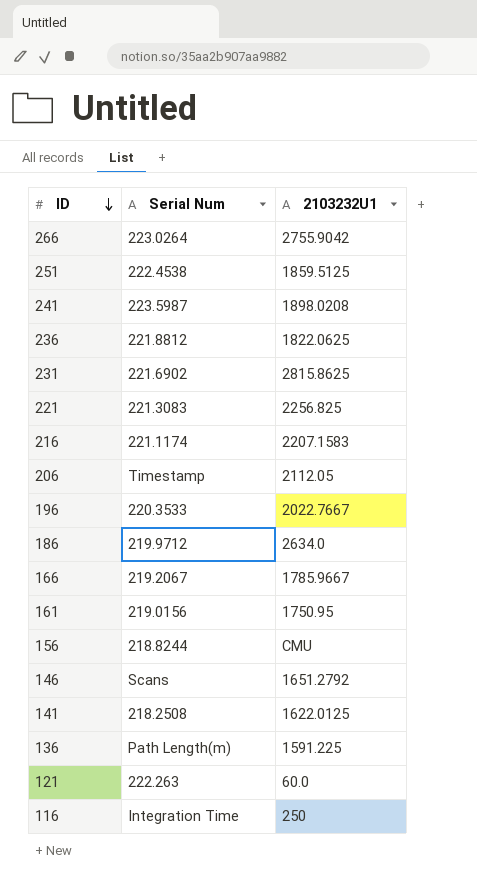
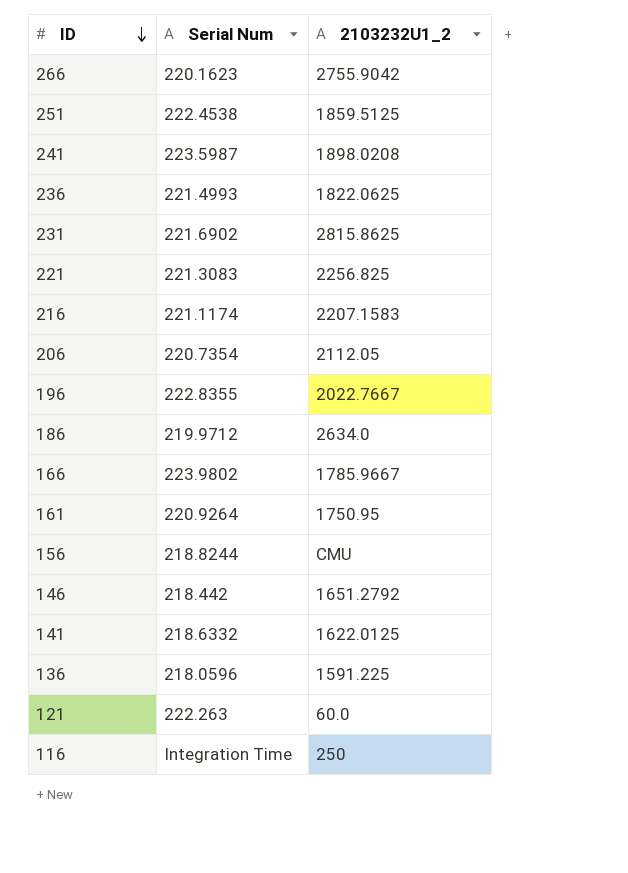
column name: 2103232U1 -> 2103232U1_2
266 | Serial Num: 223.0264 -> 220.1623
236 | Serial Num: 221.8812 -> 221.4993
206 | Serial Num: Timestamp -> 220.7354
196 | Serial Num: 220.3533 -> 222.8355
166 | Serial Num: 219.2067 -> 223.9802
161 | Serial Num: 219.0156 -> 220.9264
146 | Serial Num: Scans -> 218.442
141 | Serial Num: 218.2508 -> 218.6332
136 | Serial Num: Path Length(m) -> 218.0596

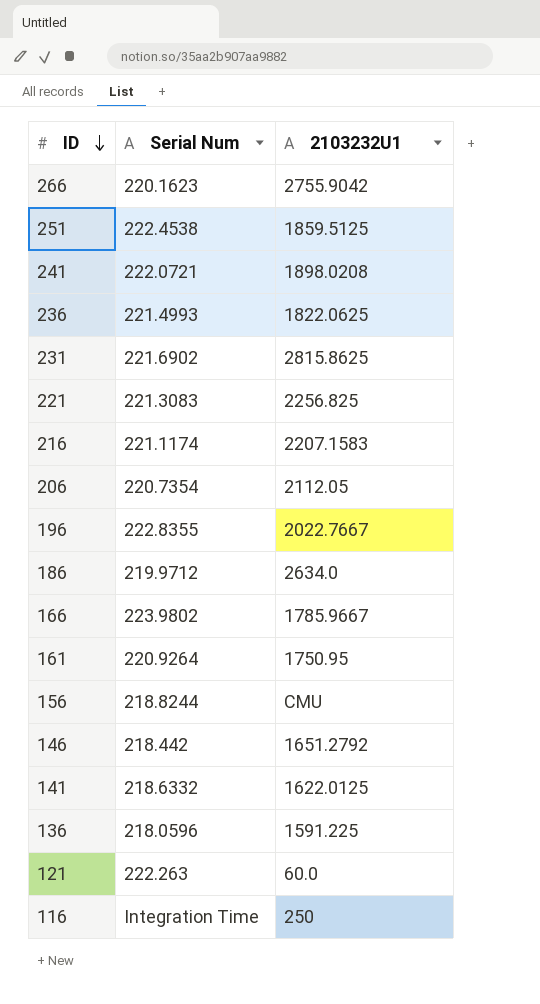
column name: 2103232U1_2 -> 2103232U1
241 | Serial Num: 223.5987 -> 222.0721

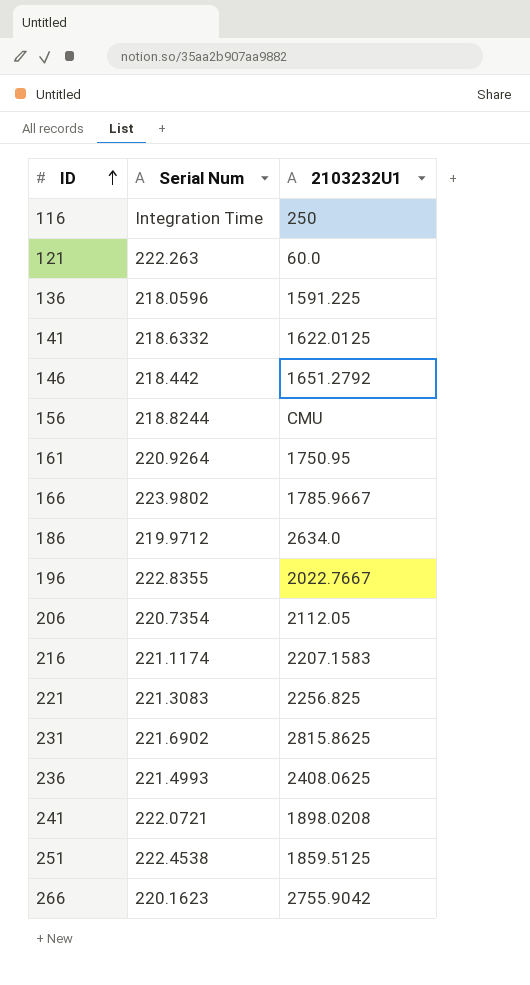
row order: ID descending -> ID ascending
236 | 2103232U1: 1822.0625 -> 2408.0625

